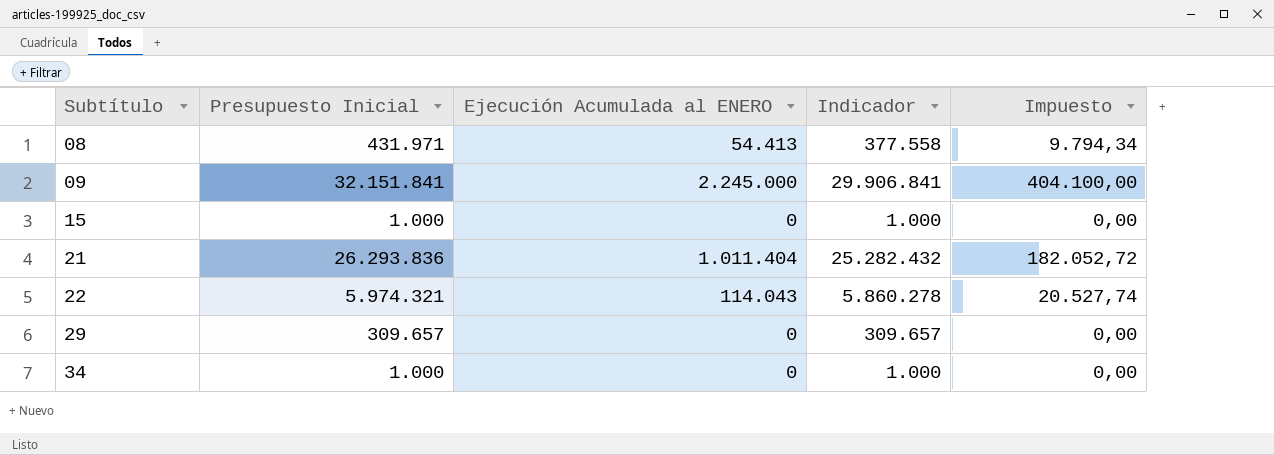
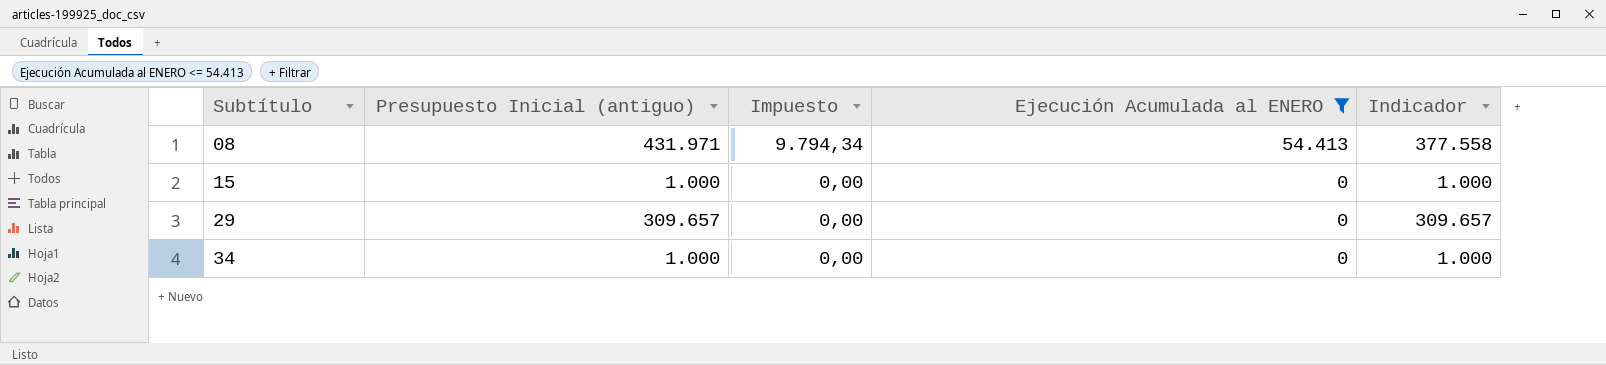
filter: none -> Ejecución Acumulada al ENERO <= 54.413
column name: Presupuesto Inicial -> Presupuesto Inicial (antiguo)
column Impuesto | position: 5 -> 3

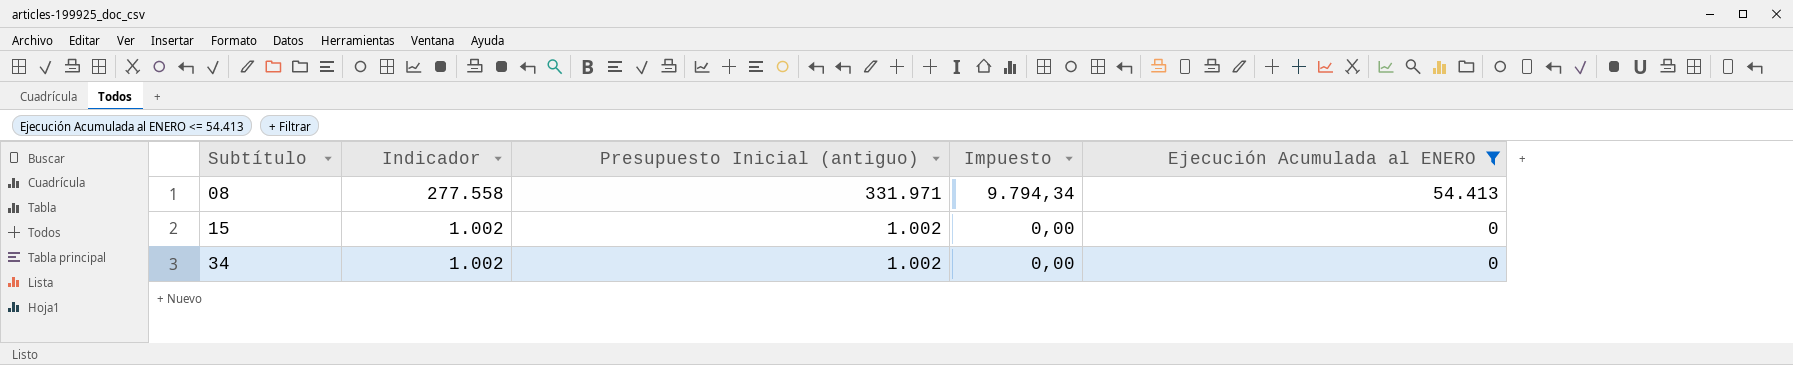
column Indicador | position: 5 -> 2
row 29: 309.657 | 0,00 | 0 | 309.657 -> none
08 | Indicador: 377.558 -> 277.558
08 | Presupuesto Inicial (antiguo): 431.971 -> 331.971
15 | Indicador: 1.000 -> 1.002
15 | Presupuesto Inicial (antiguo): 1.000 -> 1.002
34 | Indicador: 1.000 -> 1.002
34 | Presupuesto Inicial (antiguo): 1.000 -> 1.002

